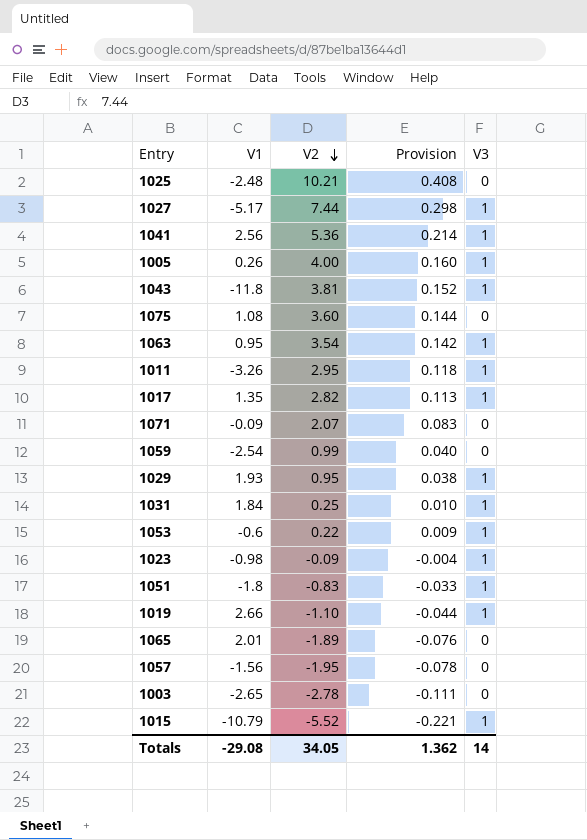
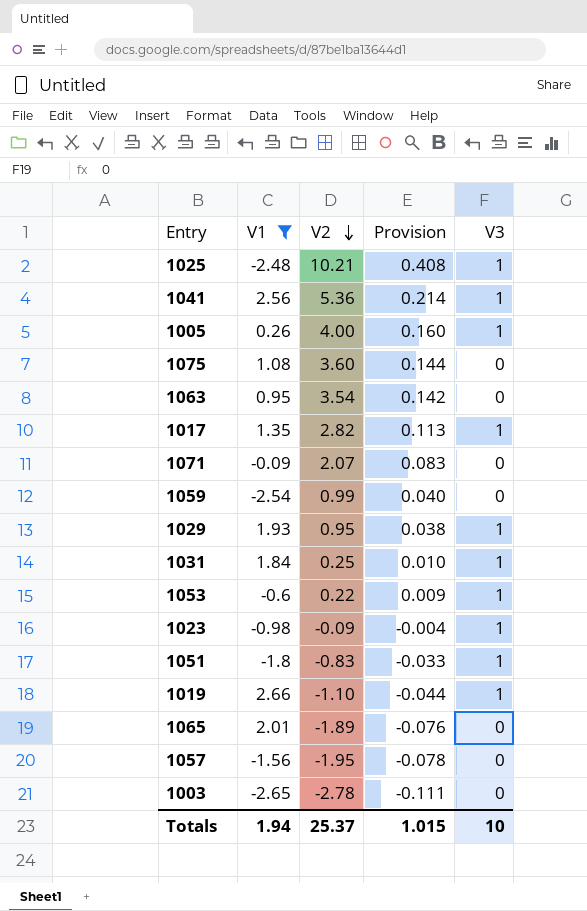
filter: none -> V1 >= -2.65
1025 | V3: 0 -> 1
1063 | V3: 1 -> 0
Totals | V1: -29.08 -> 1.94
Totals | V2: 34.05 -> 25.37
Totals | Provision: 1.362 -> 1.015
Totals | V3: 14 -> 10

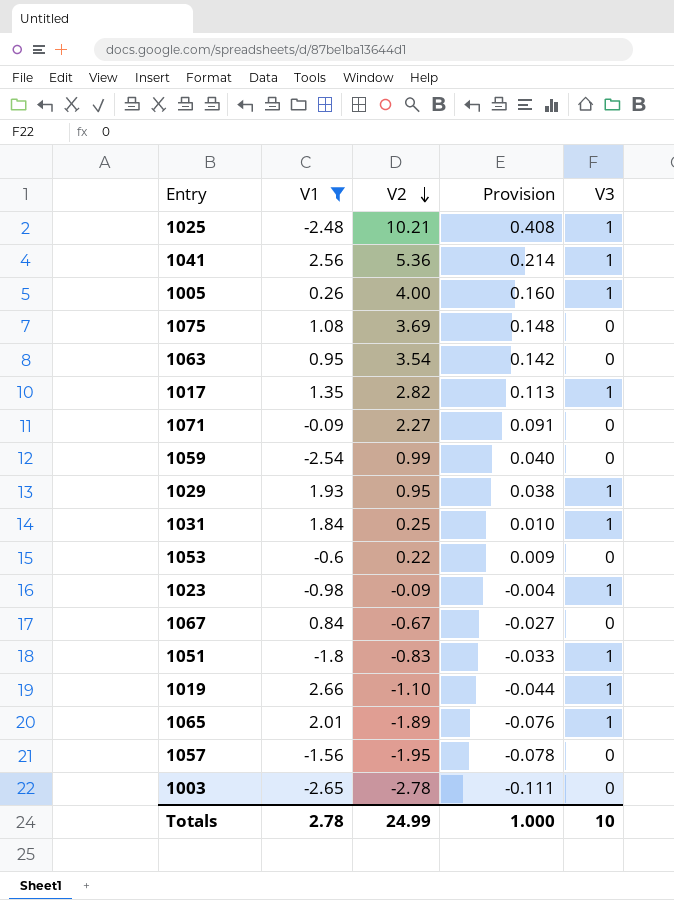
1075 | V2: 3.60 -> 3.69
1075 | Provision: 0.144 -> 0.148
1071 | V2: 2.07 -> 2.27
1071 | Provision: 0.083 -> 0.091
1053 | V3: 1 -> 0
row 1067: none -> 0.84 | -0.67 | -0.027 | 0
1065 | V3: 0 -> 1
Totals | V1: 1.94 -> 2.78
Totals | V2: 25.37 -> 24.99
Totals | Provision: 1.015 -> 1.000

